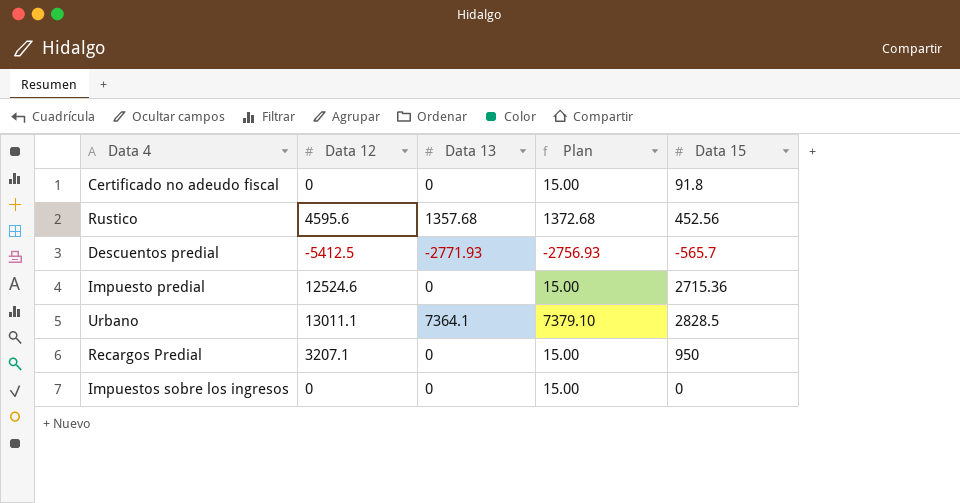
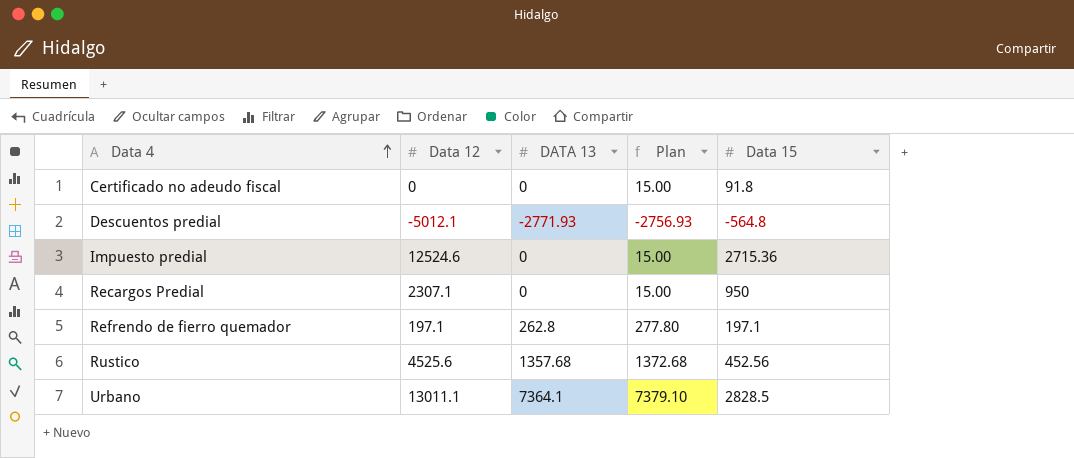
row order: none -> Data 4 ascending
column name: Data 13 -> DATA 13
row Impuestos sobre los ingresos: 0 | 0 | 15.00 | 0 -> none
Descuentos predial | Data 12: -5412.5 -> -5012.1
Descuentos predial | Data 15: -565.7 -> -564.8
Recargos Predial | Data 12: 3207.1 -> 2307.1
row Refrendo de fierro quemador: none -> 197.1 | 262.8 | 277.80 | 197.1
Rustico | Data 12: 4595.6 -> 4525.6

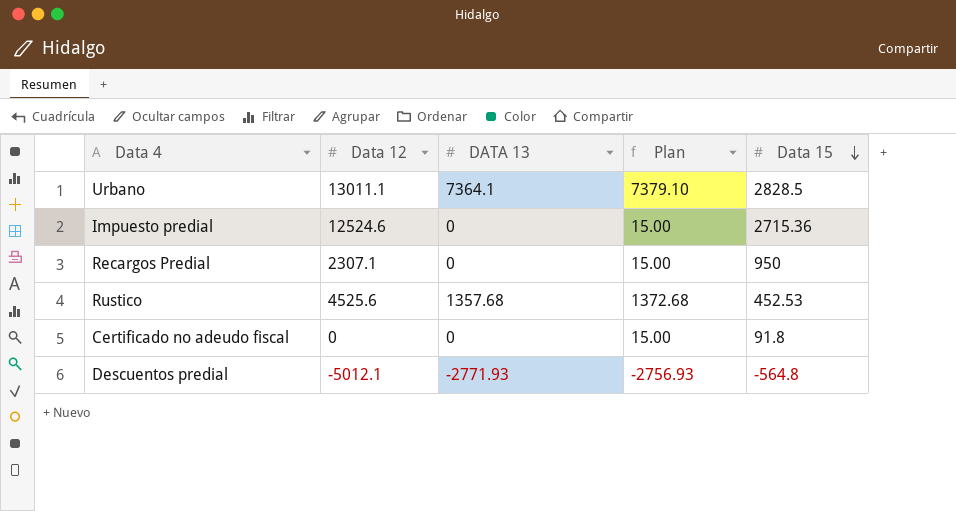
row order: Data 4 ascending -> Data 15 descending
row Refrendo de fierro quemador: 197.1 | 262.8 | 277.80 | 197.1 -> none
Rustico | Data 15: 452.56 -> 452.53

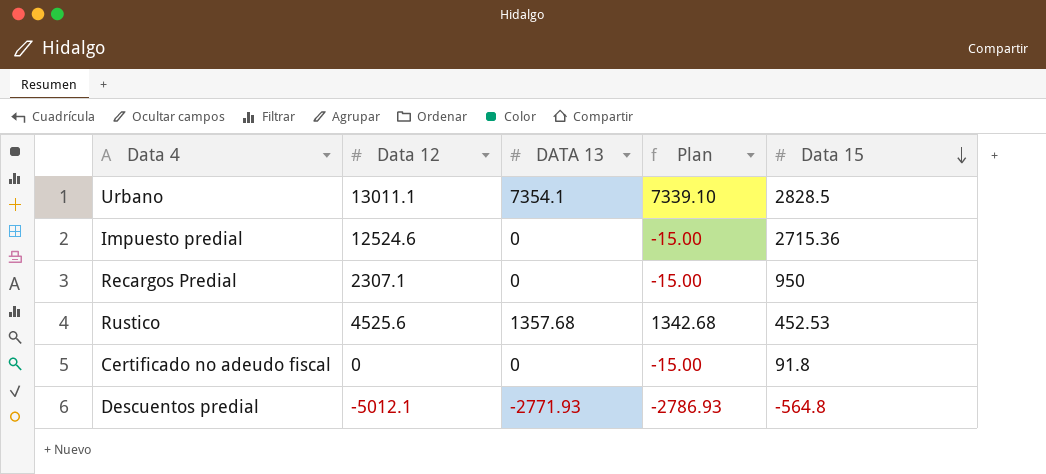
column Plan | formula: [DATA 13] + 15 -> [DATA 13] - 15
Urbano | DATA 13: 7364.1 -> 7354.1

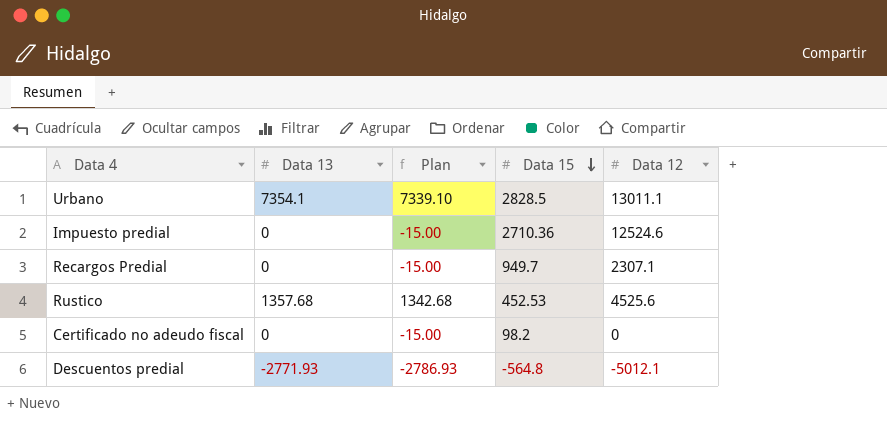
column name: DATA 13 -> Data 13
column Data 12 | position: 2 -> 5
Impuesto predial | Data 15: 2715.36 -> 2710.36
Recargos Predial | Data 15: 950 -> 949.7
Certificado no adeudo fiscal | Data 15: 91.8 -> 98.2

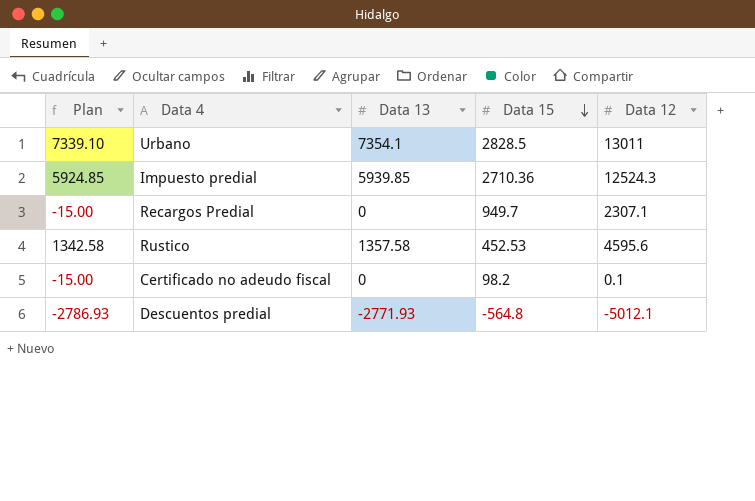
column Plan | position: 3 -> 1
Urbano | Data 12: 13011.1 -> 13011
Impuesto predial | Plan: -15.00 -> 5924.85
Impuesto predial | Data 13: 0 -> 5939.85
Impuesto predial | Data 12: 12524.6 -> 12524.3
Rustico | Plan: 1342.68 -> 1342.58
Rustico | Data 13: 1357.68 -> 1357.58
Rustico | Data 12: 4525.6 -> 4595.6
Certificado no adeudo fiscal | Data 12: 0 -> 0.1

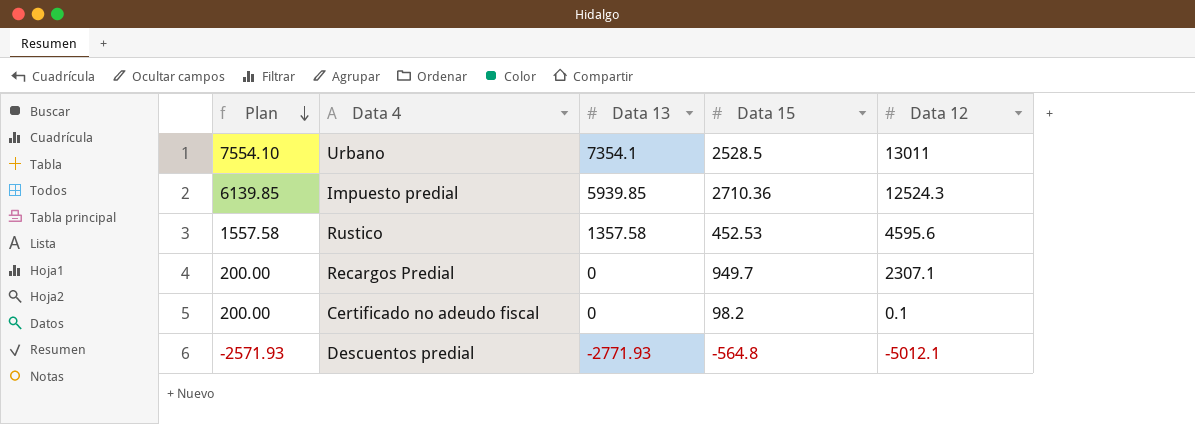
row order: Data 15 descending -> Plan descending
column Plan | formula: [Data 13] - 15 -> [Data 13] + 200
Urbano | Data 15: 2828.5 -> 2528.5

